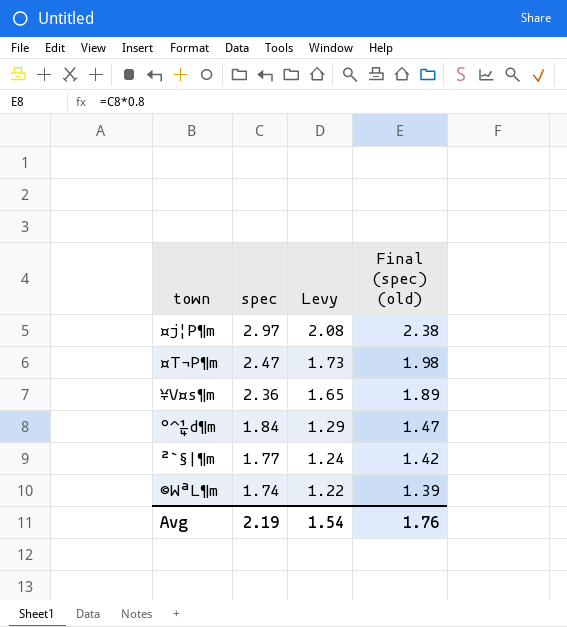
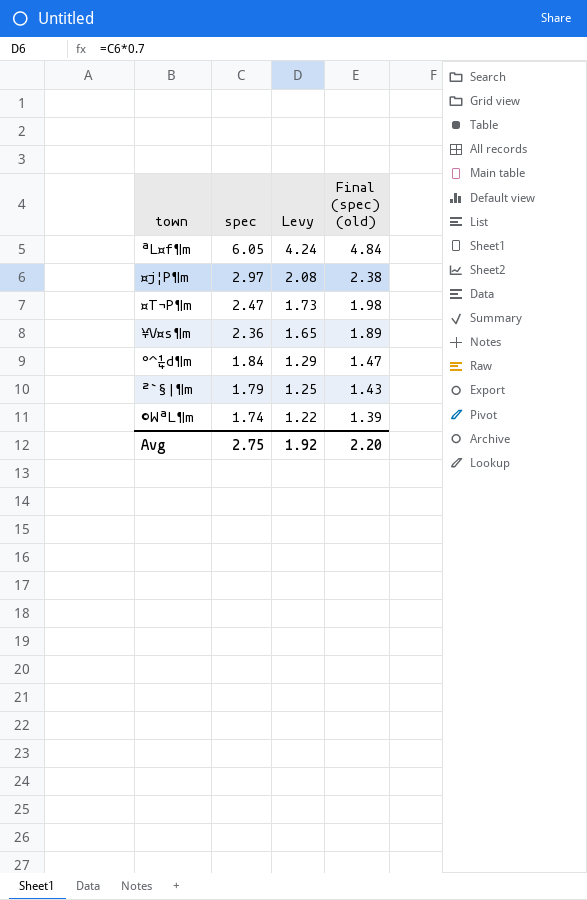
row ªL¤f¶m: none -> 6.05 | 4.24 | 4.84
²`§|¶m | spec: 1.77 -> 1.79
²`§|¶m | Levy: 1.24 -> 1.25
²`§|¶m | Final (spec) (old): 1.42 -> 1.43
Avg | spec: 2.19 -> 2.75
Avg | Levy: 1.54 -> 1.92
Avg | Final (spec) (old): 1.76 -> 2.20

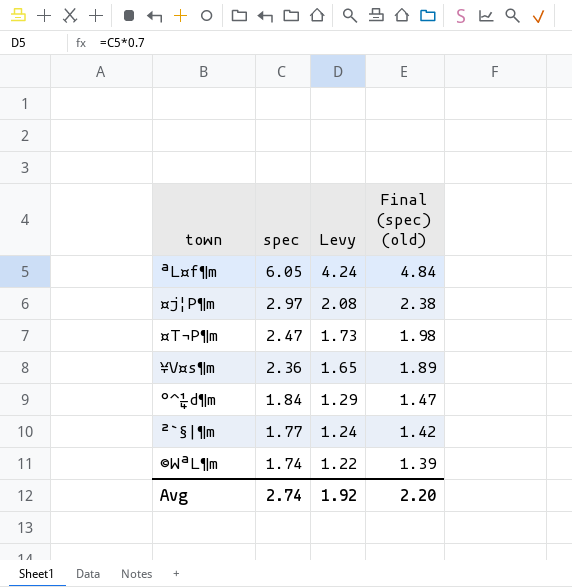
²`§|¶m | spec: 1.79 -> 1.77
²`§|¶m | Levy: 1.25 -> 1.24
²`§|¶m | Final (spec) (old): 1.43 -> 1.42
Avg | spec: 2.75 -> 2.74

